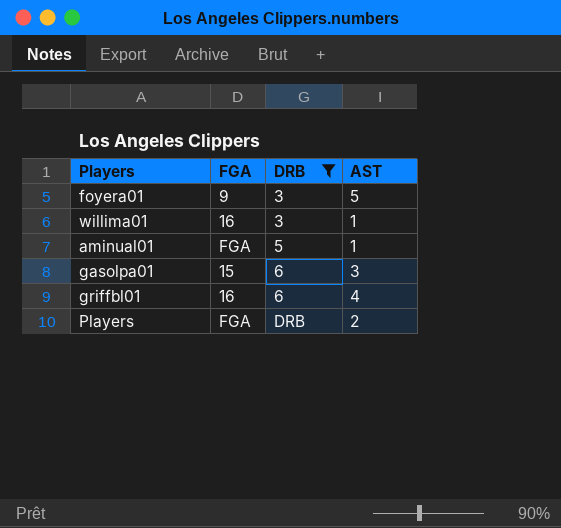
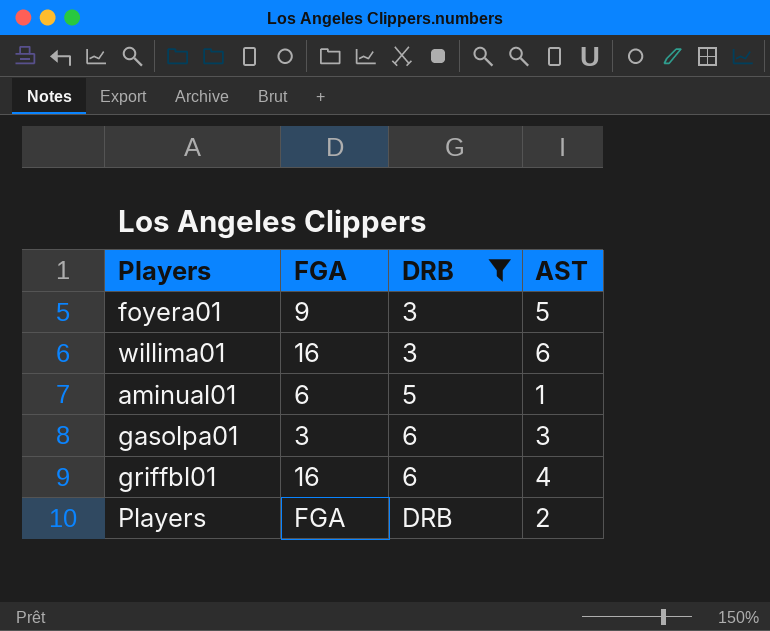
willima01 | AST: 1 -> 6
aminual01 | FGA: FGA -> 6
gasolpa01 | FGA: 15 -> 3

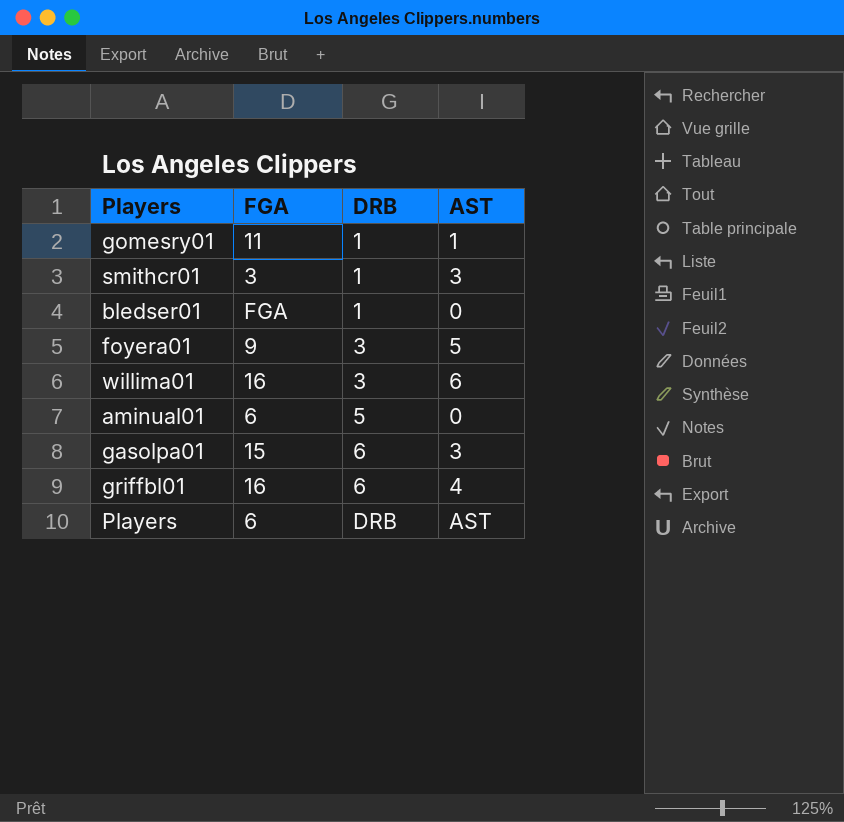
filter: DRB != 1 -> none
aminual01 | AST: 1 -> 0
gasolpa01 | FGA: 3 -> 15
Players | FGA: FGA -> 6
Players | AST: 2 -> AST

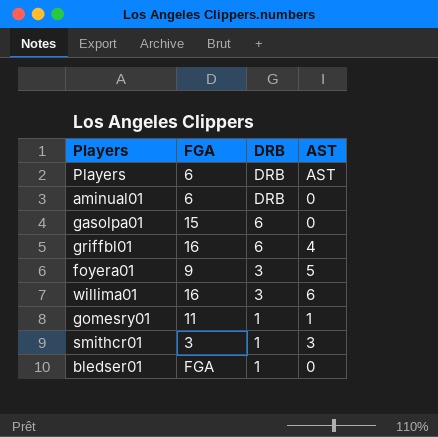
row order: DRB ascending -> DRB descending
aminual01 | DRB: 5 -> DRB
gasolpa01 | AST: 3 -> 0

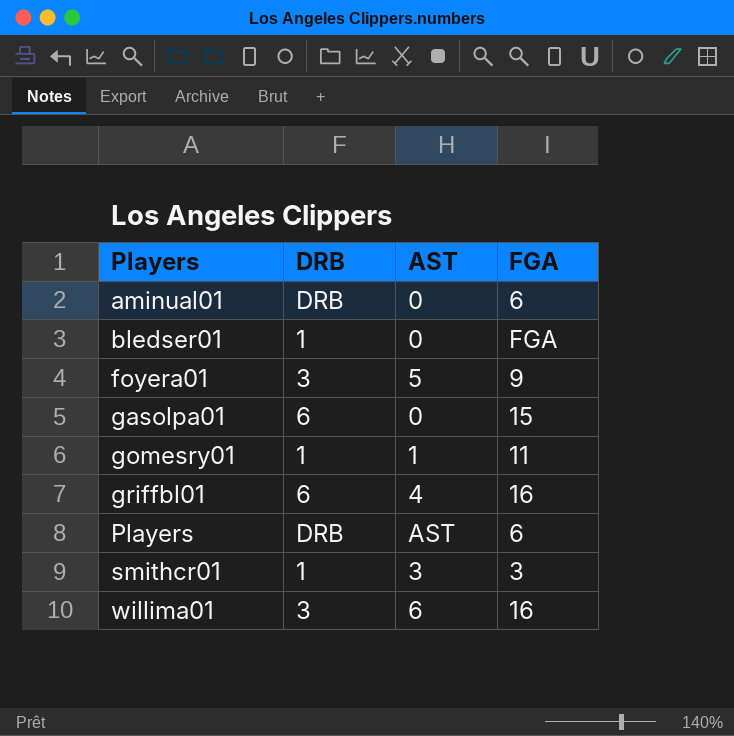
row order: DRB descending -> Players ascending
column FGA | position: 2 -> 4

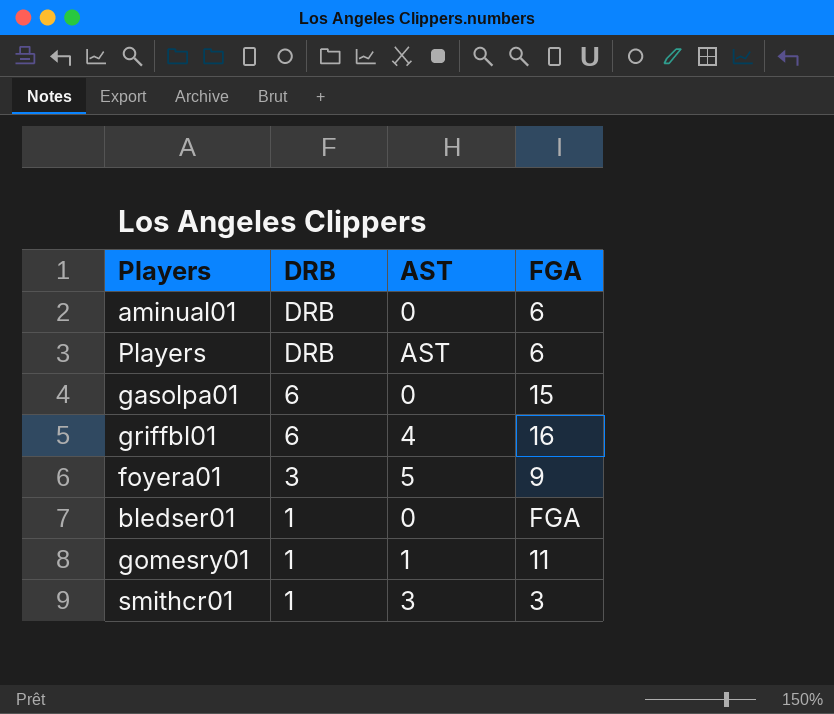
row order: Players ascending -> DRB descending
row willima01: 3 | 6 | 16 -> none

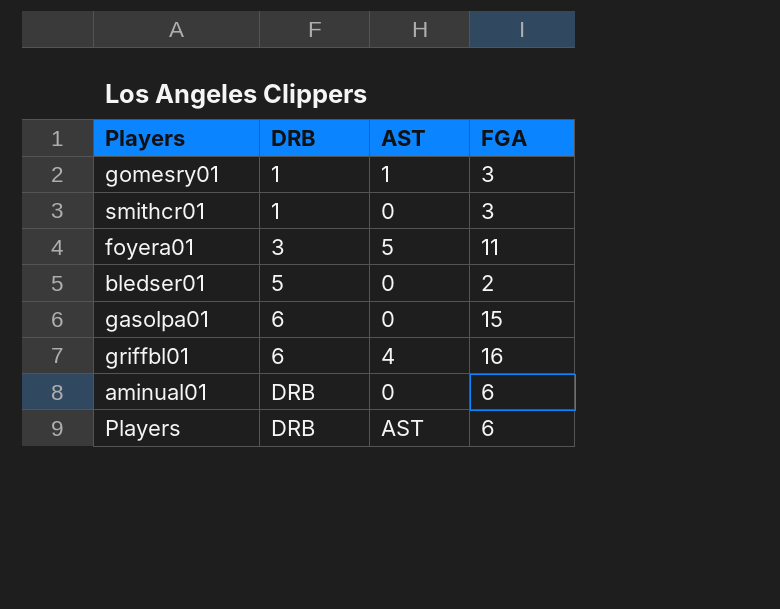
row order: DRB descending -> DRB ascending
gomesry01 | FGA: 11 -> 3
smithcr01 | AST: 3 -> 0
foyera01 | FGA: 9 -> 11
bledser01 | DRB: 1 -> 5
bledser01 | FGA: FGA -> 2

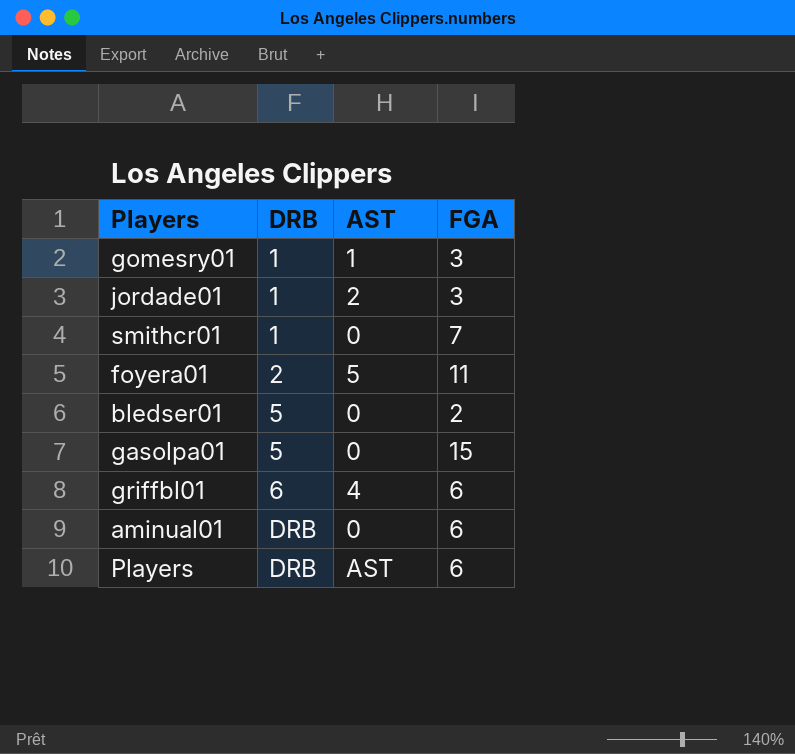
row jordade01: none -> 1 | 2 | 3
smithcr01 | FGA: 3 -> 7
foyera01 | DRB: 3 -> 2
gasolpa01 | DRB: 6 -> 5
griffbl01 | FGA: 16 -> 6

